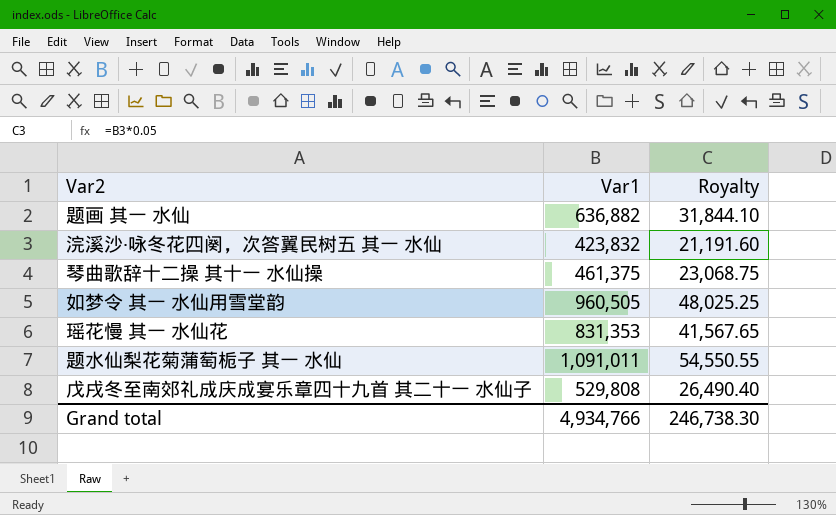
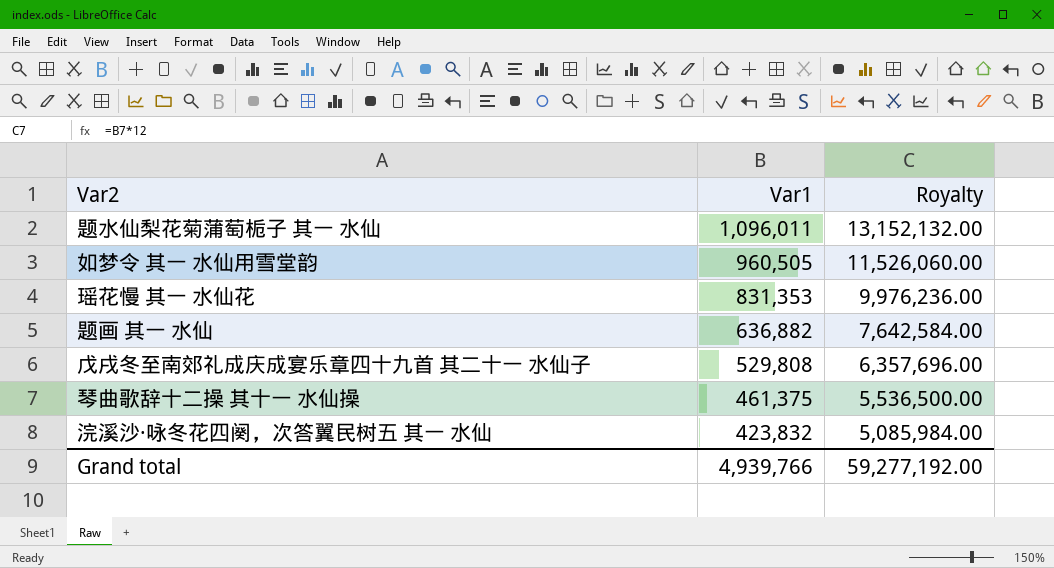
row order: none -> Var1 descending
column Royalty | formula: [Var1] * 0.05 -> [Var1] * 12
题水仙梨花菊蒲萄栀子 其一 水仙 | Var1: 1,091,011 -> 1,096,011
Grand total | Var1: 4,934,766 -> 4,939,766
Grand total | Royalty: 246,738.30 -> 59,277,192.00

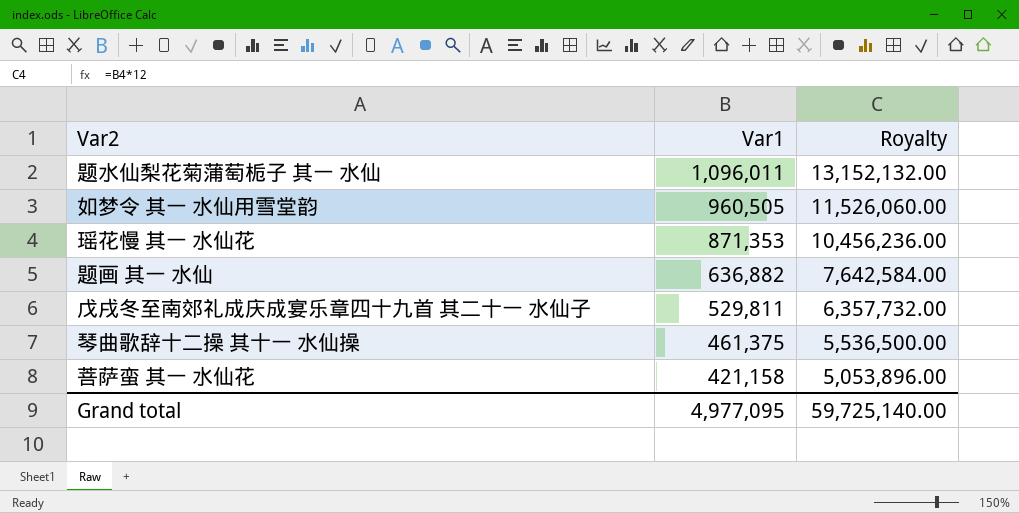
row 浣溪沙·咏冬花四阕，次答翼民树五 其一 水仙: 423,832 | 5,085,984.00 -> none
瑶花慢 其一 水仙花 | Var1: 831,353 -> 871,353
瑶花慢 其一 水仙花 | Royalty: 9,976,236.00 -> 10,456,236.00
戊戌冬至南郊礼成庆成宴乐章四十九首 其二十一 水仙子 | Var1: 529,808 -> 529,811
戊戌冬至南郊礼成庆成宴乐章四十九首 其二十一 水仙子 | Royalty: 6,357,696.00 -> 6,357,732.00
row 菩萨蛮 其一 水仙花: none -> 421,158 | 5,053,896.00
Grand total | Var1: 4,939,766 -> 4,977,095
Grand total | Royalty: 59,277,192.00 -> 59,725,140.00

